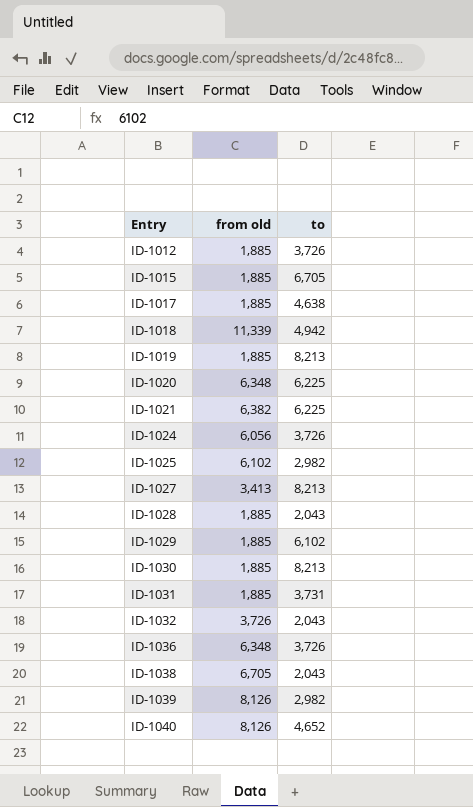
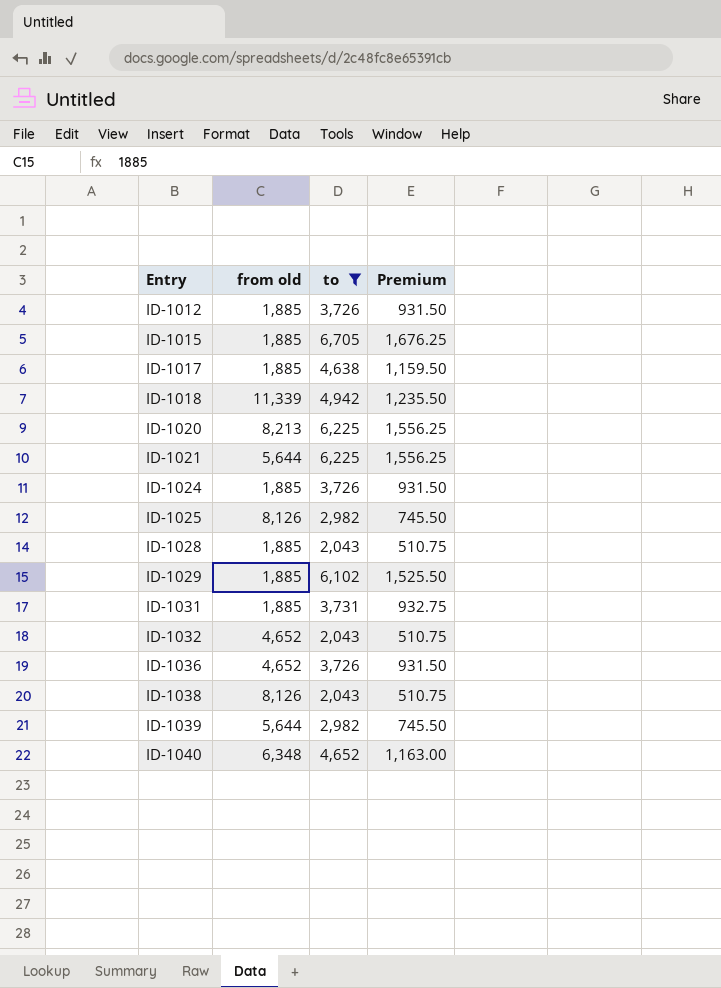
filter: none -> to != 8,213
column Premium | formula: none -> [to] * 0.25
ID-1020 | from old: 6,348 -> 8,213
ID-1021 | from old: 6,382 -> 5,644
ID-1024 | from old: 6,056 -> 1,885
ID-1025 | from old: 6,102 -> 8,126
ID-1032 | from old: 3,726 -> 4,652
ID-1036 | from old: 6,348 -> 4,652
ID-1038 | from old: 6,705 -> 8,126
ID-1039 | from old: 8,126 -> 5,644
ID-1040 | from old: 8,126 -> 6,348

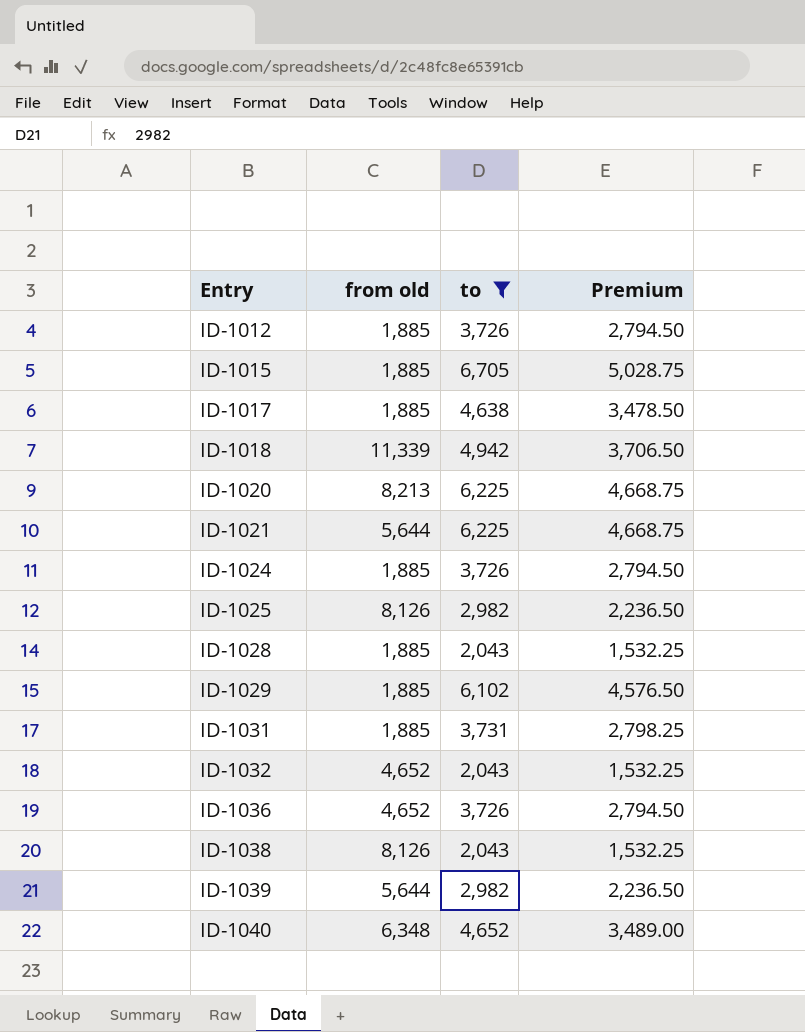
column Premium | formula: [to] * 0.25 -> [to] * 0.75

